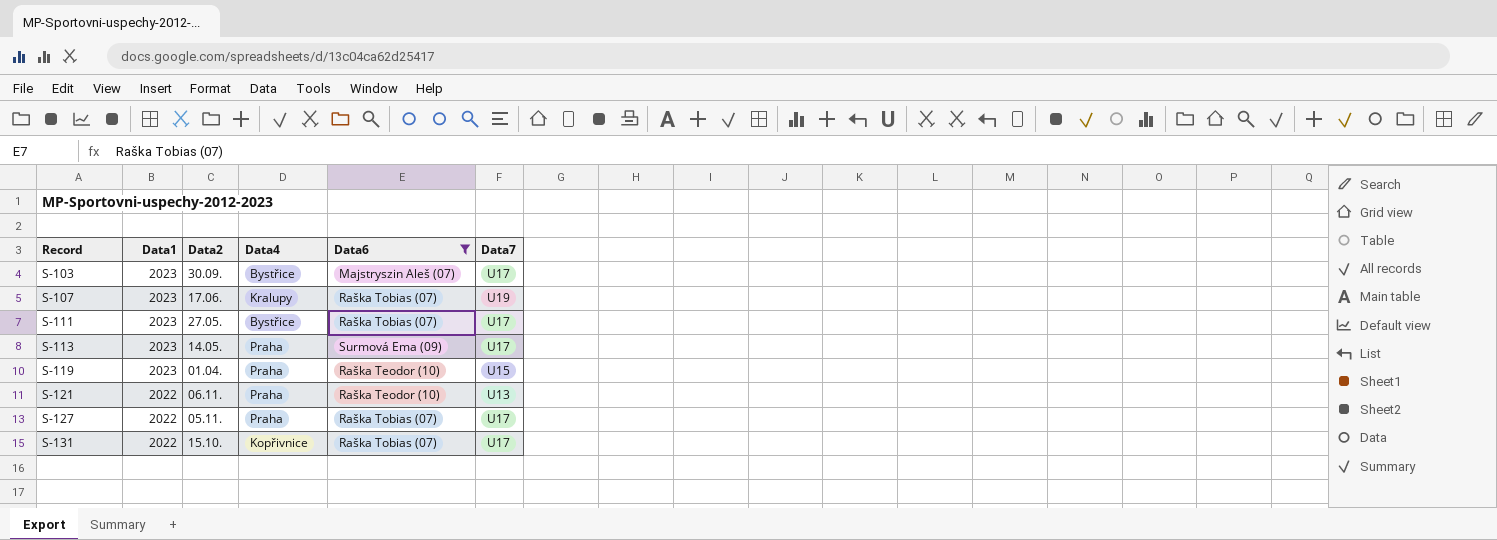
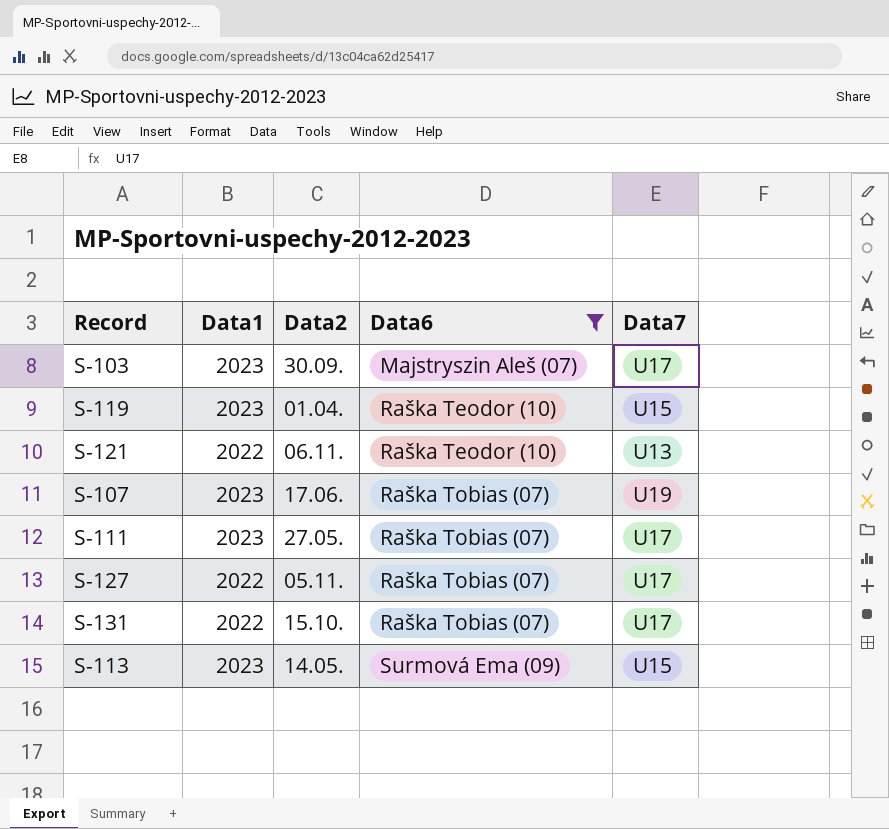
row order: Record ascending -> Data6 ascending
column Data4 | position: 4 -> none
S-113 | Data7: U17 -> U15

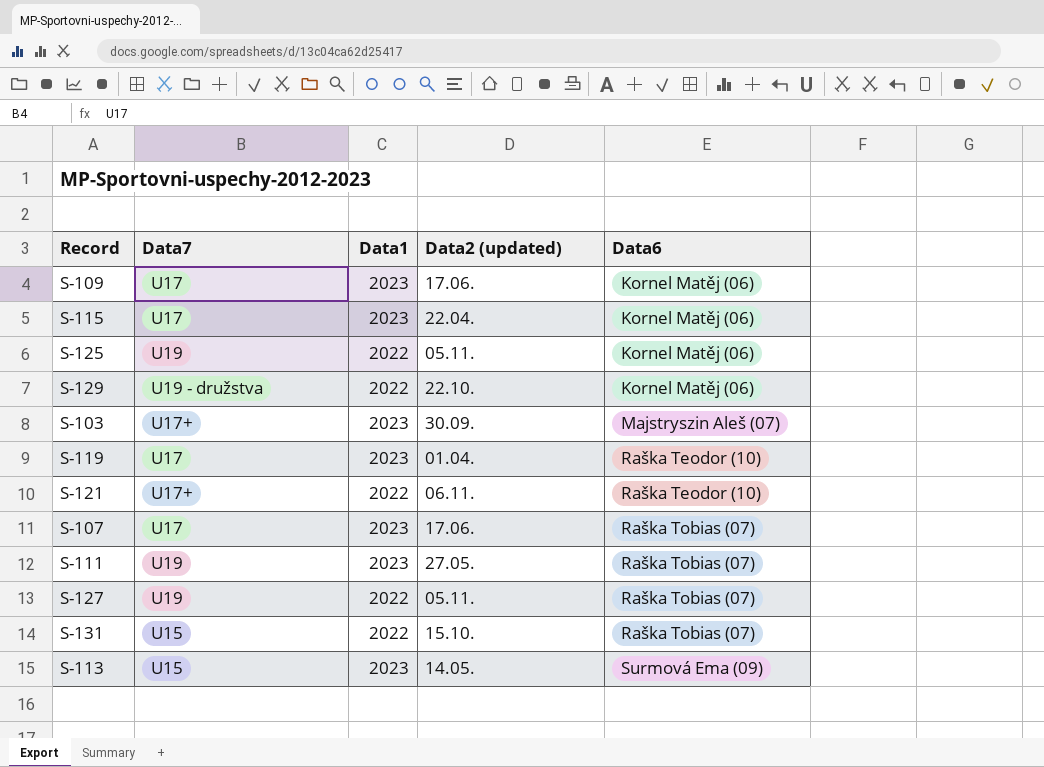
filter: Data6 != Kornel Matěj (06) -> none
column Data7 | position: 5 -> 2
column name: Data2 -> Data2 (updated)
S-103 | Data7: U17 -> U17+
S-119 | Data7: U15 -> U17
S-121 | Data7: U13 -> U17+
S-107 | Data7: U19 -> U17
S-111 | Data7: U17 -> U19
S-127 | Data7: U17 -> U19
S-131 | Data7: U17 -> U15

